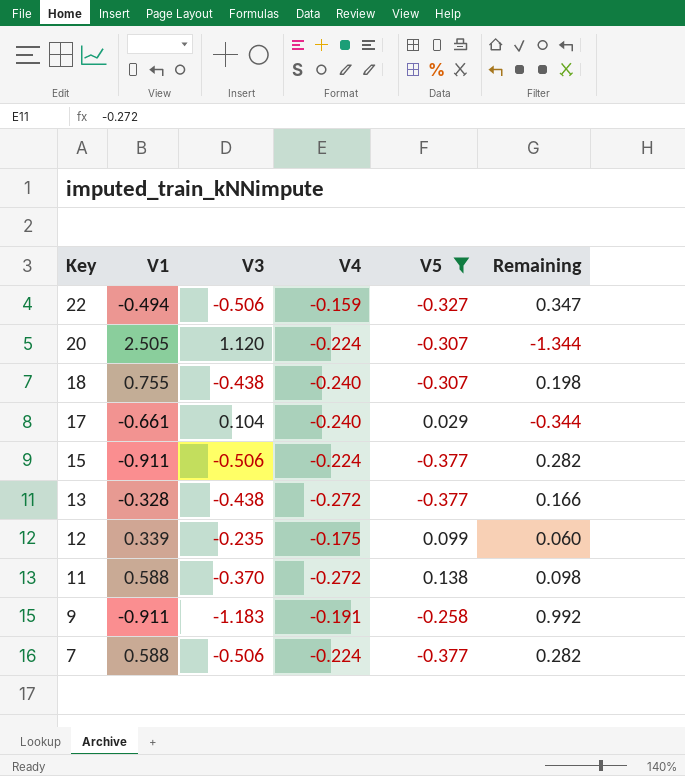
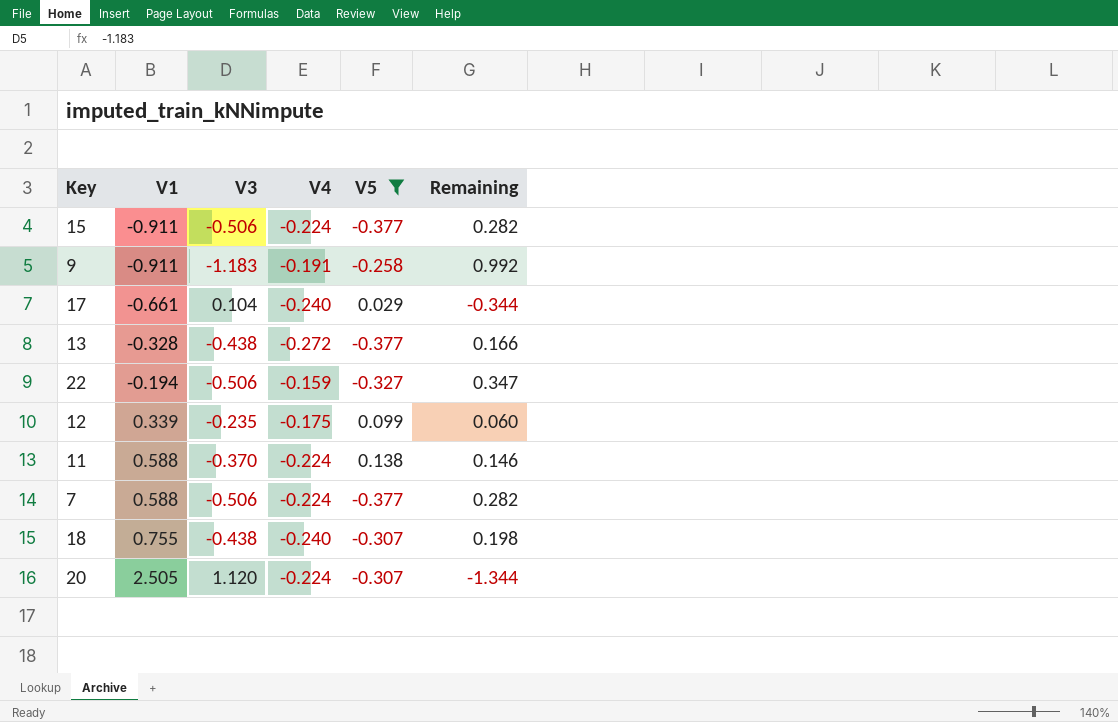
row order: Key descending -> V1 ascending
22 | V1: -0.494 -> -0.194
11 | V4: -0.272 -> -0.224
11 | Remaining: 0.098 -> 0.146

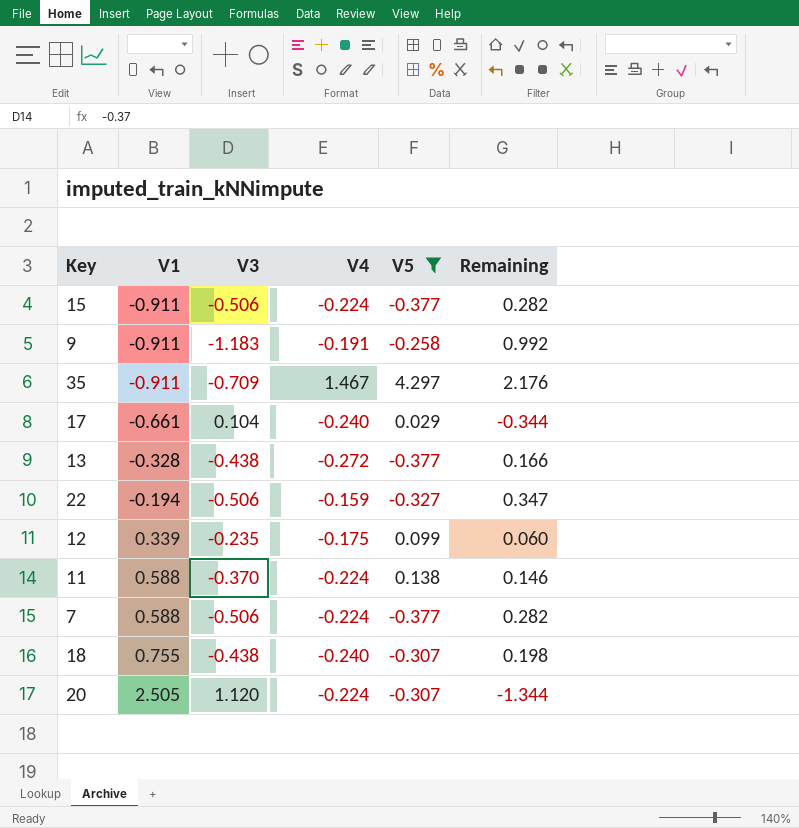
row 35: none -> -0.911 | -0.709 | 1.467 | 4.297 | 2.176

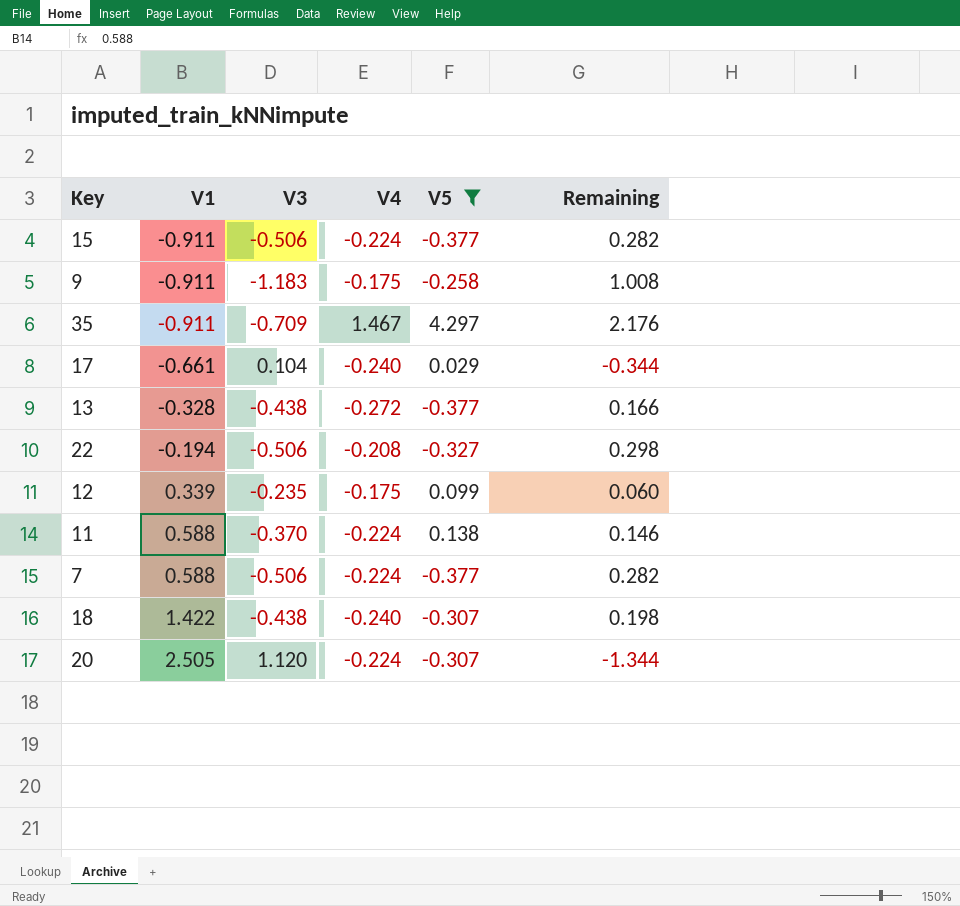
9 | V4: -0.191 -> -0.175
9 | Remaining: 0.992 -> 1.008
22 | V4: -0.159 -> -0.208
22 | Remaining: 0.347 -> 0.298
18 | V1: 0.755 -> 1.422

